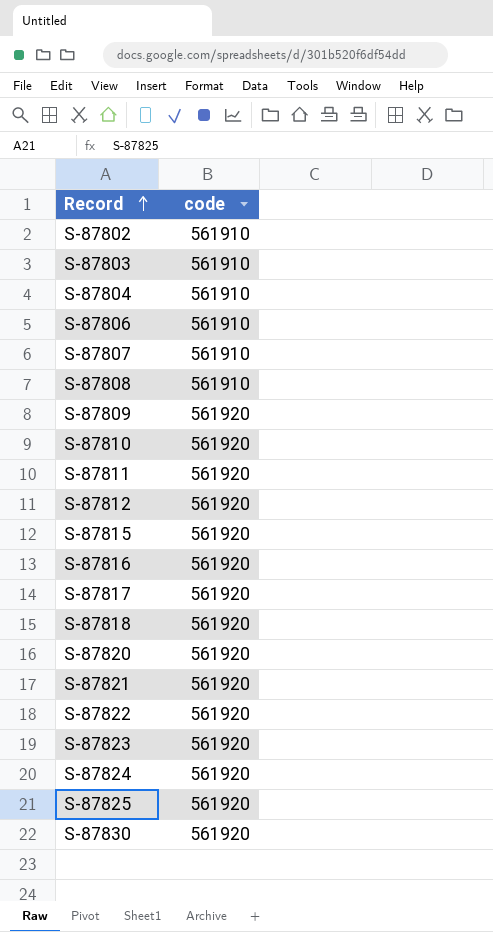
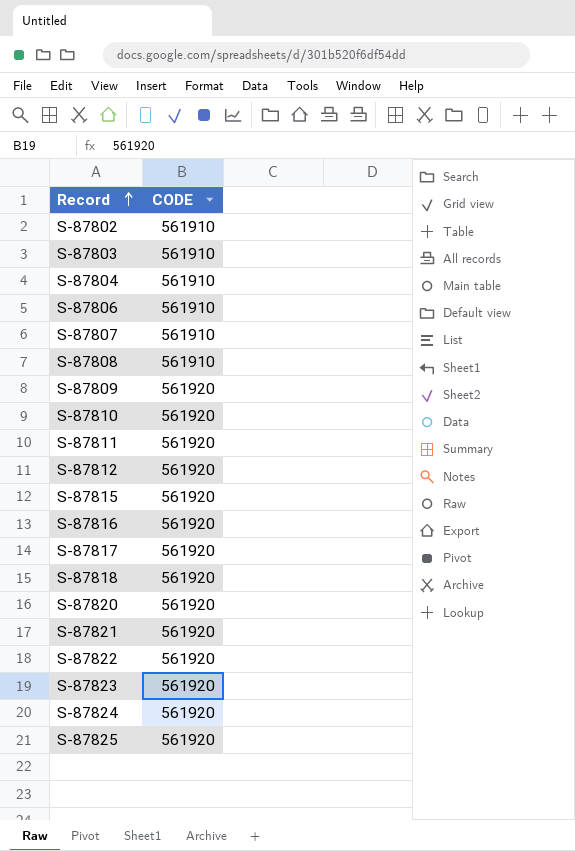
column name: code -> CODE
row S-87830: 561920 -> none

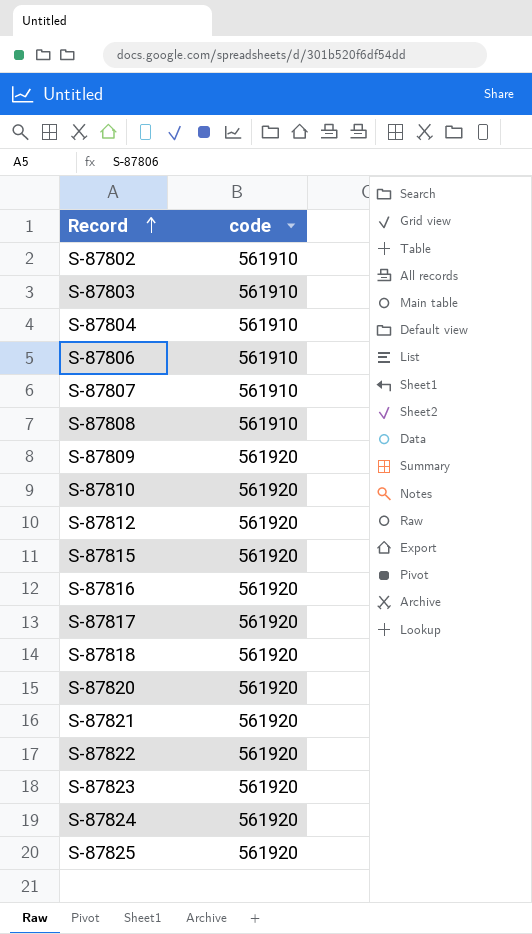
column name: CODE -> code
row S-87811: 561920 -> none

